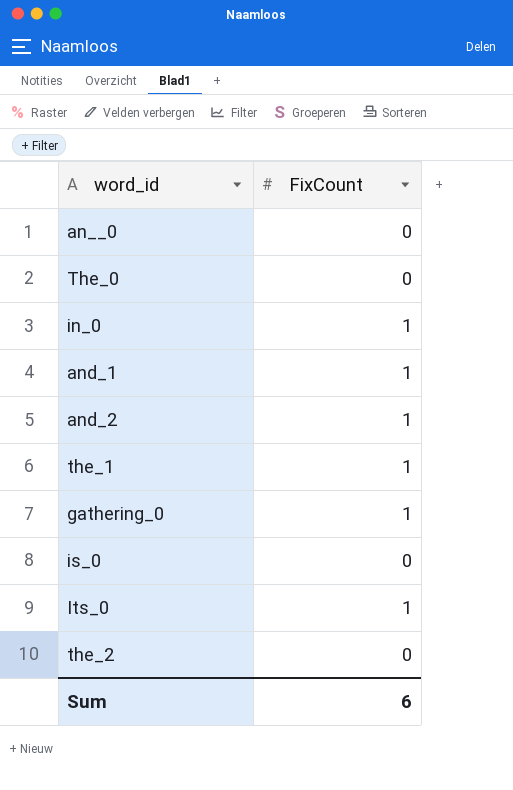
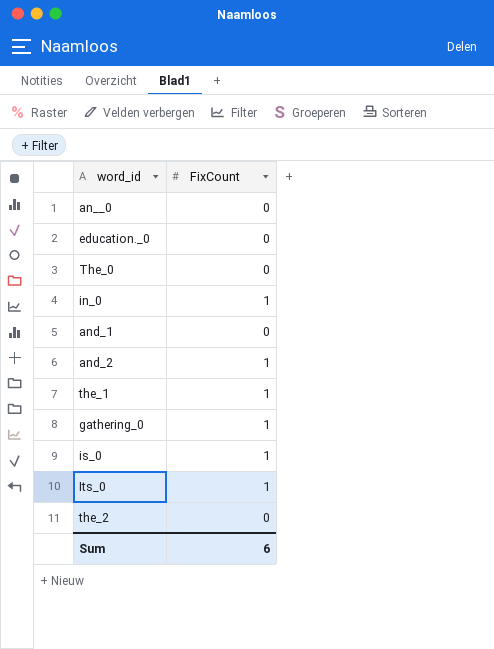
row education._0: none -> 0
and_1 | FixCount: 1 -> 0
is_0 | FixCount: 0 -> 1

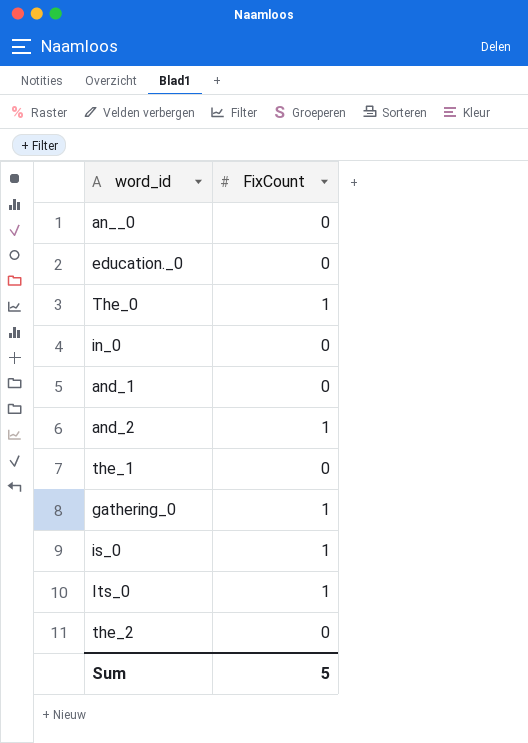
The_0 | FixCount: 0 -> 1
in_0 | FixCount: 1 -> 0
the_1 | FixCount: 1 -> 0
Sum | FixCount: 6 -> 5

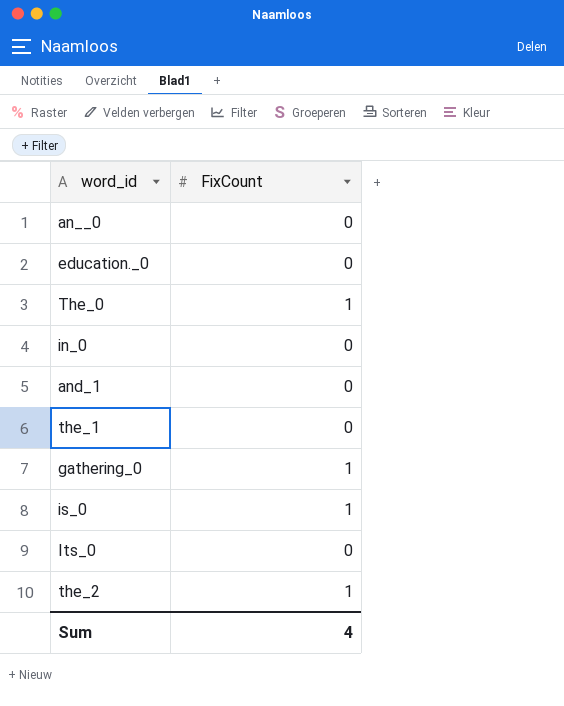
row and_2: 1 -> none
Its_0 | FixCount: 1 -> 0
the_2 | FixCount: 0 -> 1
Sum | FixCount: 5 -> 4

